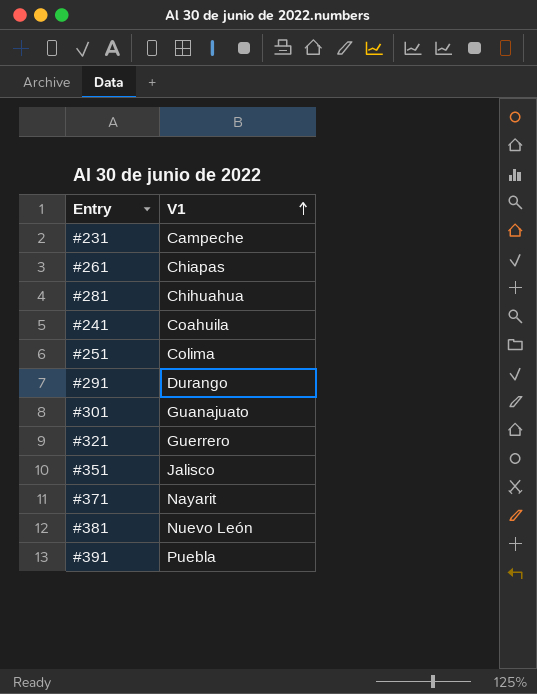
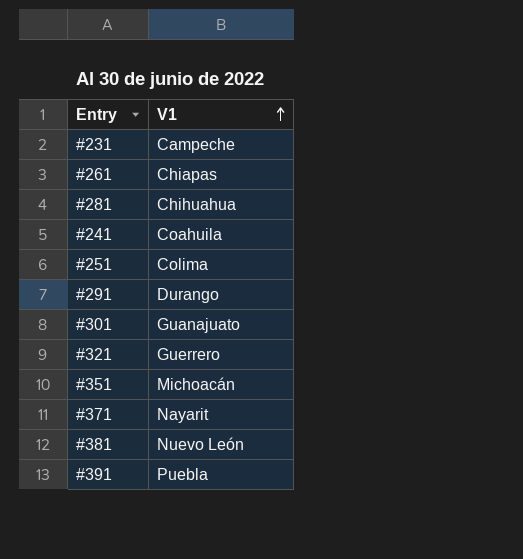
#351 | V1: Jalisco -> Michoacán

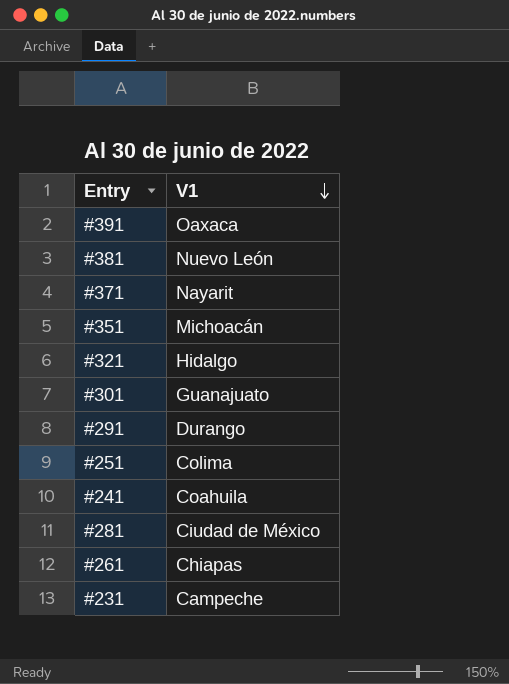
row order: V1 ascending -> V1 descending
#391 | V1: Puebla -> Oaxaca
#321 | V1: Guerrero -> Hidalgo
#281 | V1: Chihuahua -> Ciudad de México

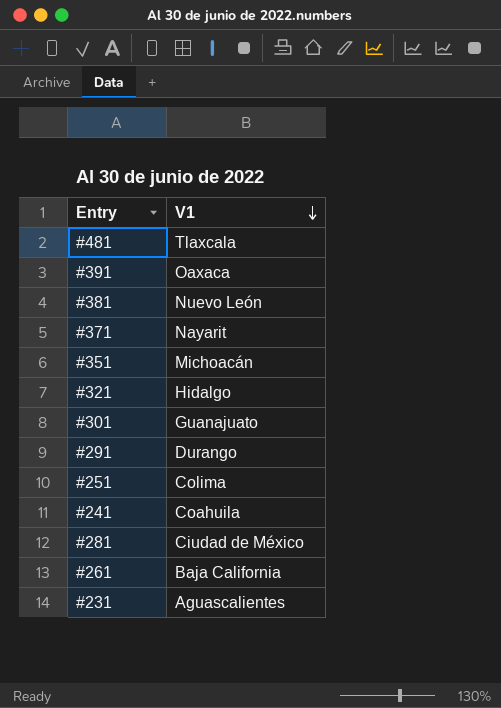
row #481: none -> Tlaxcala
#261 | V1: Chiapas -> Baja California
#231 | V1: Campeche -> Aguascalientes

